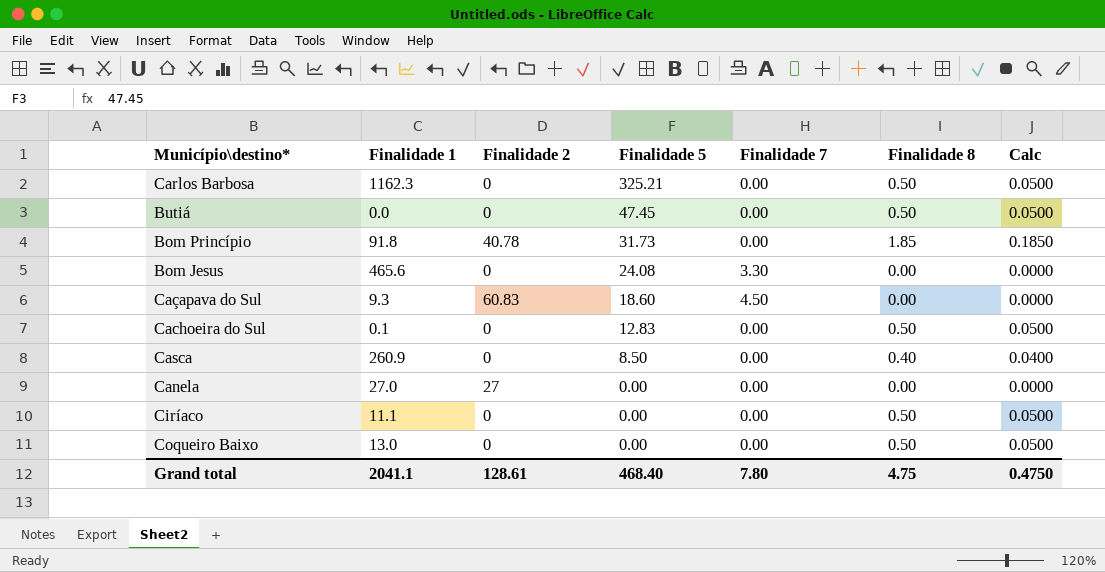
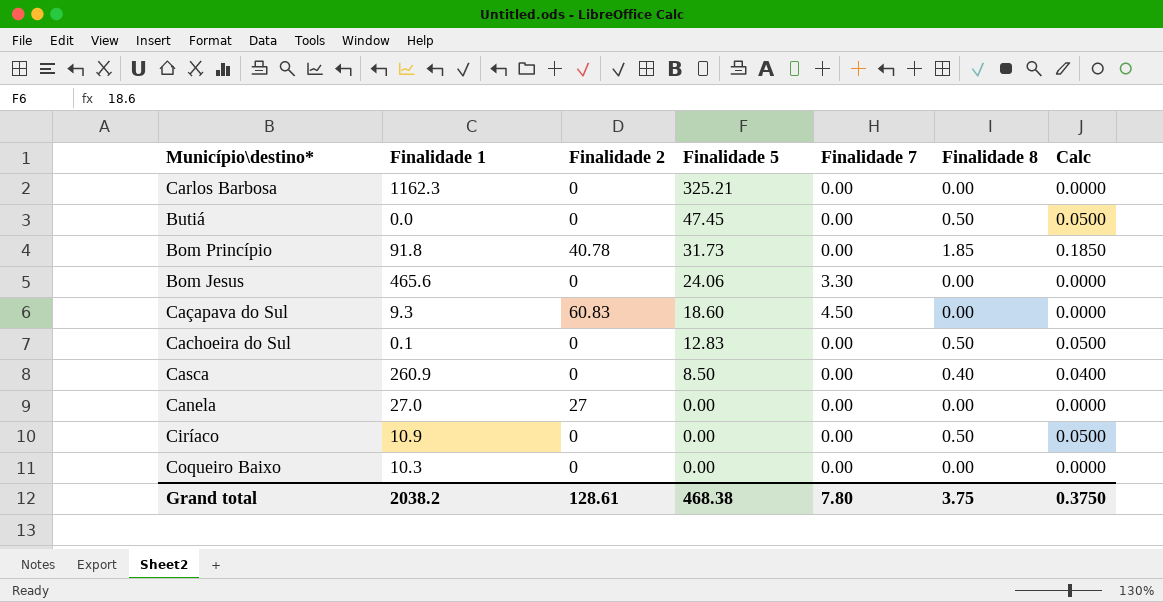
Carlos Barbosa | Finalidade 8: 0.50 -> 0.00
Carlos Barbosa | Calc: 0.0500 -> 0.0000
Bom Jesus | Finalidade 5: 24.08 -> 24.06
Ciríaco | Finalidade 1: 11.1 -> 10.9
Coqueiro Baixo | Finalidade 1: 13.0 -> 10.3
Coqueiro Baixo | Finalidade 8: 0.50 -> 0.00
Coqueiro Baixo | Calc: 0.0500 -> 0.0000
Grand total | Finalidade 1: 2041.1 -> 2038.2
Grand total | Finalidade 5: 468.40 -> 468.38
Grand total | Finalidade 8: 4.75 -> 3.75
Grand total | Calc: 0.4750 -> 0.3750

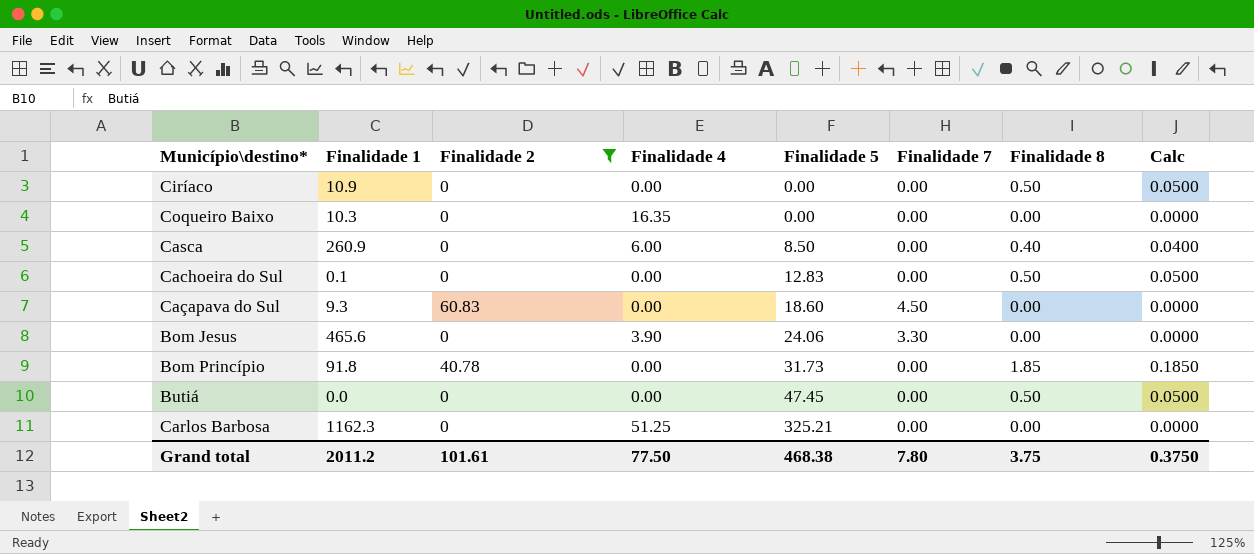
filter: none -> Finalidade 2 != 27
row order: Finalidade 5 descending -> Finalidade 5 ascending
column Finalidade 4 | position: none -> 4
Grand total | Finalidade 1: 2038.2 -> 2011.2
Grand total | Finalidade 2: 128.61 -> 101.61

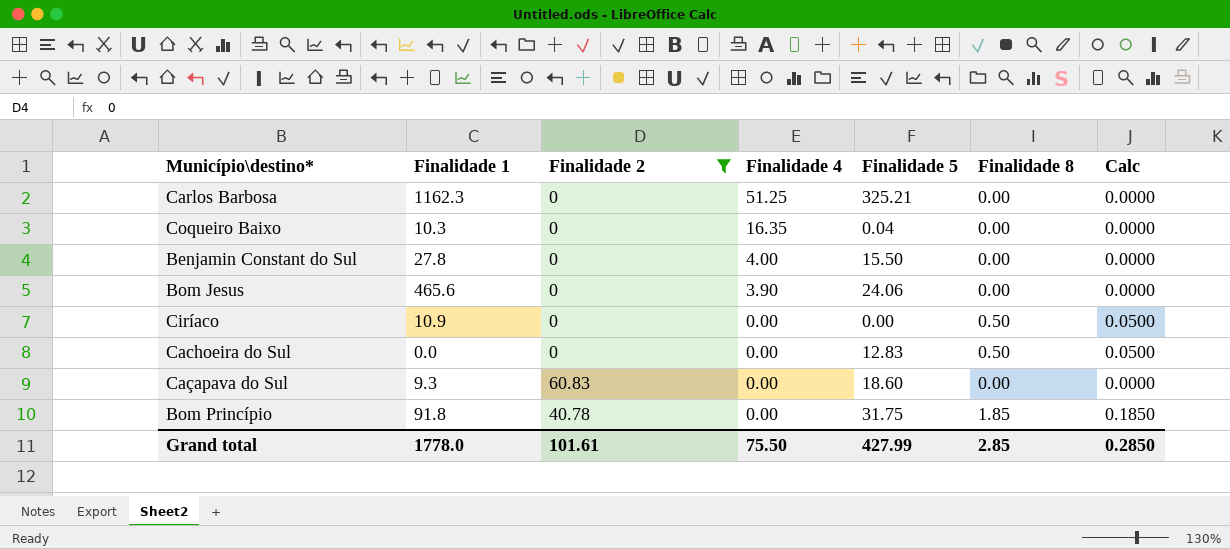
row order: Finalidade 5 ascending -> Finalidade 4 descending
column Finalidade 7 | position: 6 -> none
row Casca: 260.9 | 0 | 6.00 | 8.50 | 0.00 | 0.40 | 0.0400 -> none
row Butiá: 0.0 | 0 | 0.00 | 47.45 | 0.00 | 0.50 | 0.0500 -> none
Coqueiro Baixo | Finalidade 5: 0.00 -> 0.04
row Benjamin Constant do Sul: none -> 27.8 | 0 | 4.00 | 15.50 | 0.00 | 0.0000
Cachoeira do Sul | Finalidade 1: 0.1 -> 0.0
Bom Princípio | Finalidade 5: 31.73 -> 31.75
Grand total | Finalidade 1: 2011.2 -> 1778.0
Grand total | Finalidade 4: 77.50 -> 75.50
Grand total | Finalidade 5: 468.38 -> 427.99
Grand total | Finalidade 8: 3.75 -> 2.85
Grand total | Calc: 0.3750 -> 0.2850

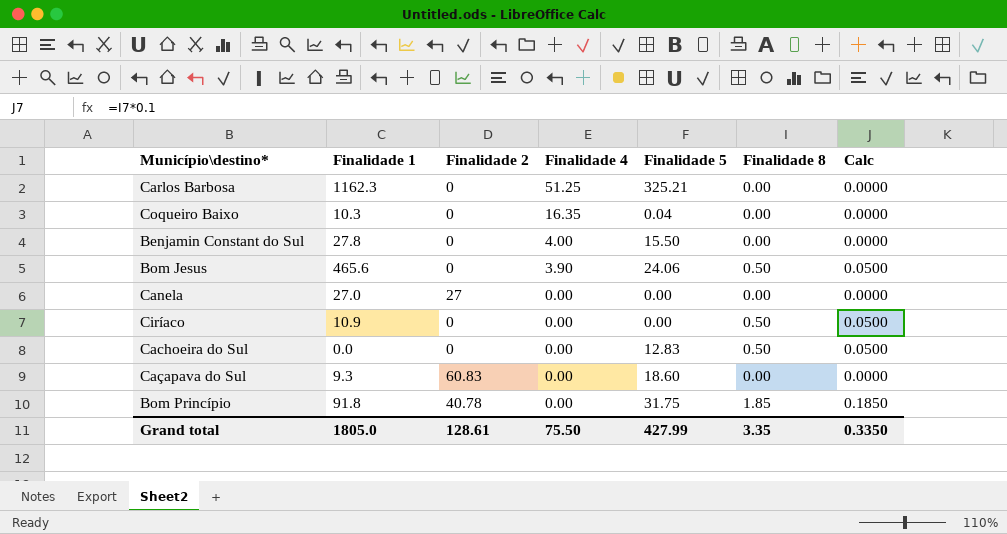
filter: Finalidade 2 != 27 -> none
Bom Jesus | Finalidade 8: 0.00 -> 0.50
Bom Jesus | Calc: 0.0000 -> 0.0500
Grand total | Finalidade 1: 1778.0 -> 1805.0
Grand total | Finalidade 2: 101.61 -> 128.61
Grand total | Finalidade 8: 2.85 -> 3.35
Grand total | Calc: 0.2850 -> 0.3350

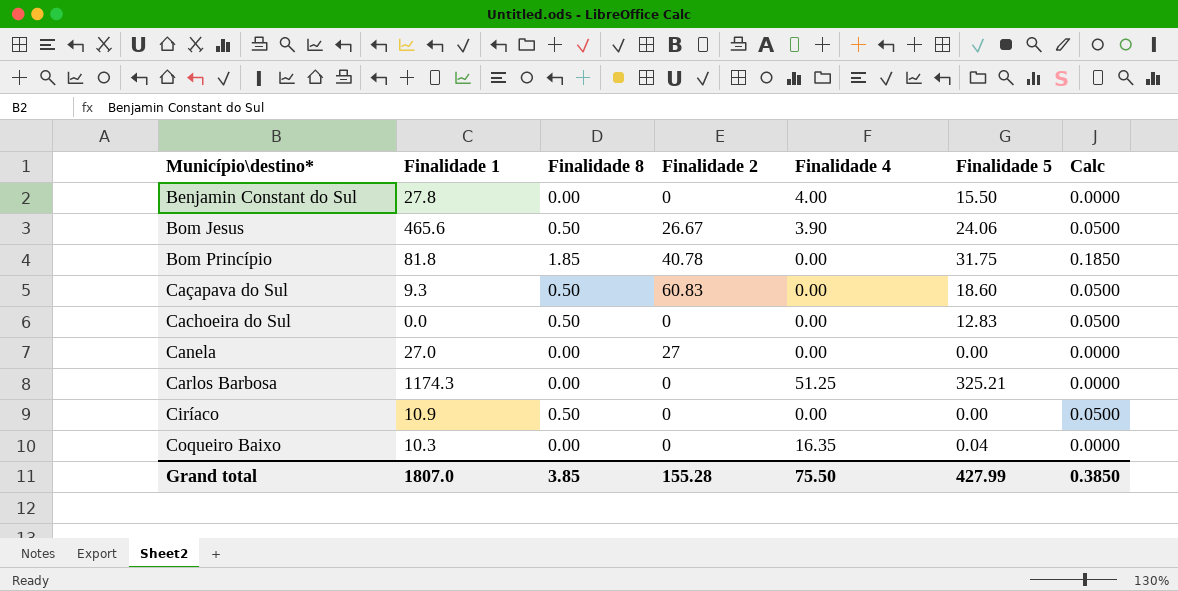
row order: Finalidade 4 descending -> Município\destino* ascending
column Finalidade 8 | position: 6 -> 3
Bom Jesus | Finalidade 2: 0 -> 26.67
Bom Princípio | Finalidade 1: 91.8 -> 81.8
Caçapava do Sul | Finalidade 8: 0.00 -> 0.50
Caçapava do Sul | Calc: 0.0000 -> 0.0500
Carlos Barbosa | Finalidade 1: 1162.3 -> 1174.3
Grand total | Finalidade 1: 1805.0 -> 1807.0
Grand total | Finalidade 8: 3.35 -> 3.85
Grand total | Finalidade 2: 128.61 -> 155.28
Grand total | Calc: 0.3350 -> 0.3850

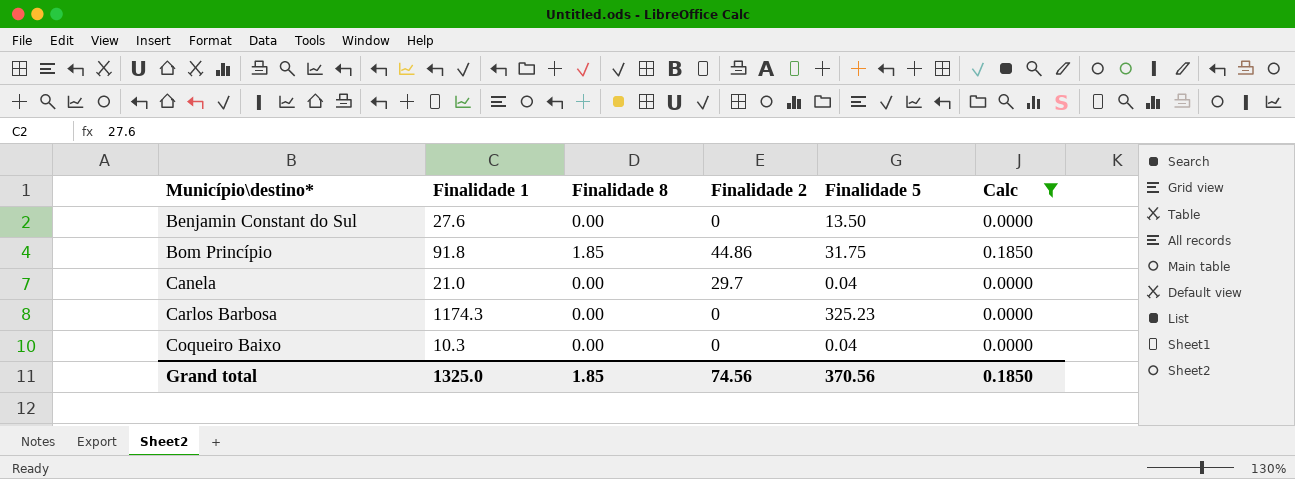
filter: none -> Calc != 0.0500
column Finalidade 4 | position: 5 -> none
Benjamin Constant do Sul | Finalidade 1: 27.8 -> 27.6
Benjamin Constant do Sul | Finalidade 5: 15.50 -> 13.50
Bom Princípio | Finalidade 1: 81.8 -> 91.8
Bom Princípio | Finalidade 2: 40.78 -> 44.86
Canela | Finalidade 1: 27.0 -> 21.0
Canela | Finalidade 2: 27 -> 29.7
Canela | Finalidade 5: 0.00 -> 0.04
Carlos Barbosa | Finalidade 5: 325.21 -> 325.23
Grand total | Finalidade 1: 1807.0 -> 1325.0
Grand total | Finalidade 8: 3.85 -> 1.85
Grand total | Finalidade 2: 155.28 -> 74.56
Grand total | Finalidade 5: 427.99 -> 370.56
Grand total | Calc: 0.3850 -> 0.1850

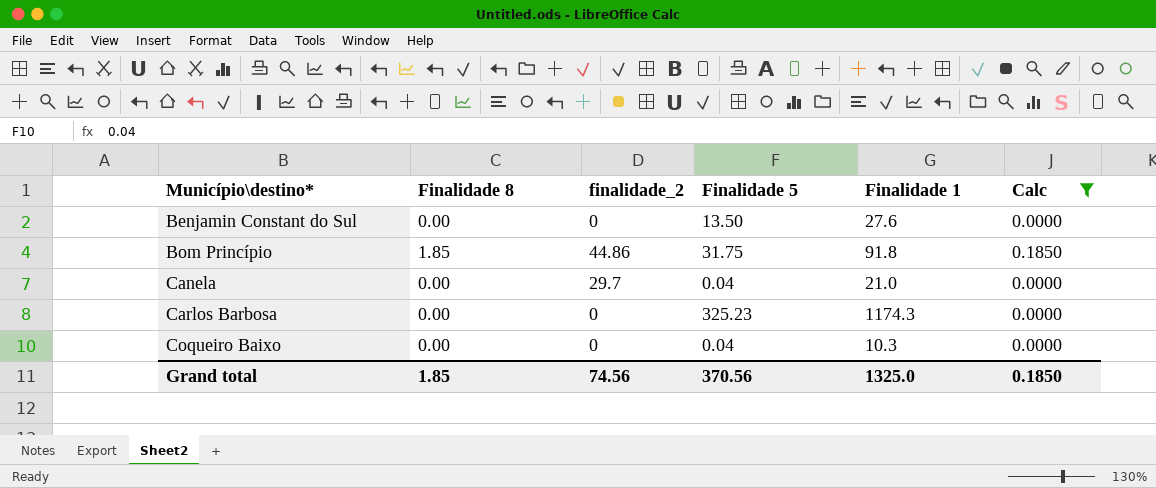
column name: Finalidade 2 -> finalidade_2
column Finalidade 1 | position: 2 -> 5

